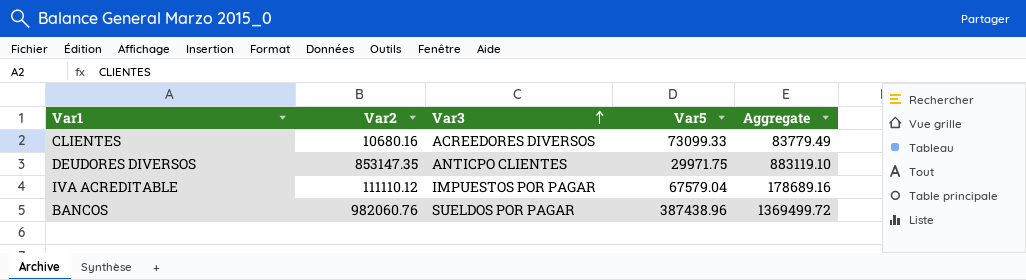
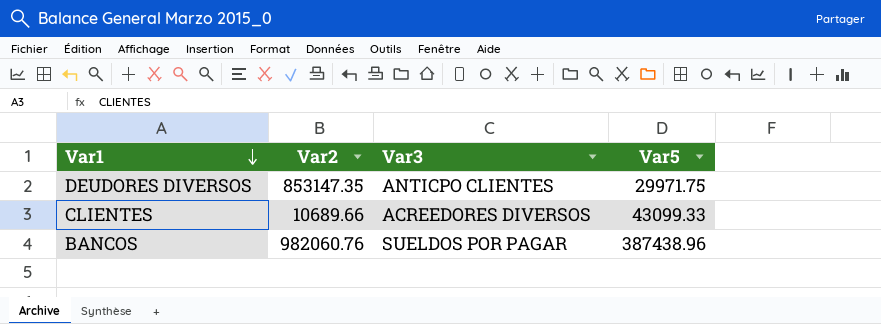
row order: Var3 ascending -> Var1 descending
column Aggregate | formula: [Var2] + [Var5] -> none
row IVA ACREDITABLE: 111110.12 | IMPUESTOS POR PAGAR | 67579.04 | 178689.16 -> none
CLIENTES | Var2: 10680.16 -> 10689.66
CLIENTES | Var5: 73099.33 -> 43099.33

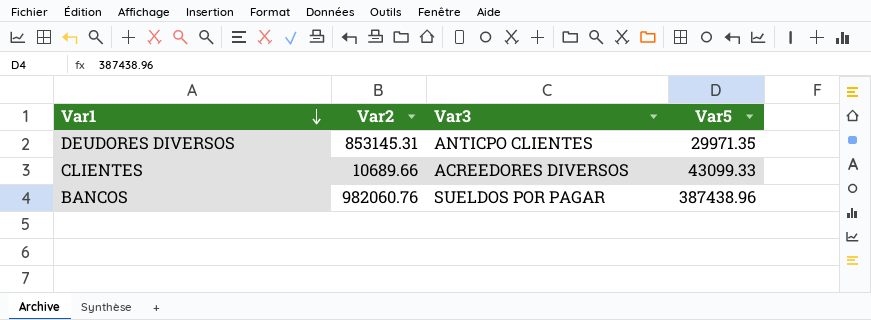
DEUDORES DIVERSOS | Var2: 853147.35 -> 853145.31
DEUDORES DIVERSOS | Var5: 29971.75 -> 29971.35

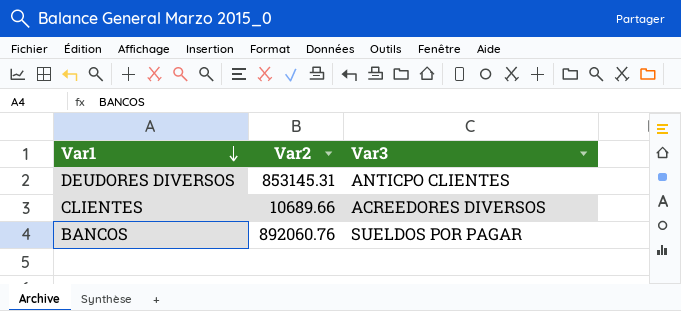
column Var5 | position: 4 -> none
BANCOS | Var2: 982060.76 -> 892060.76

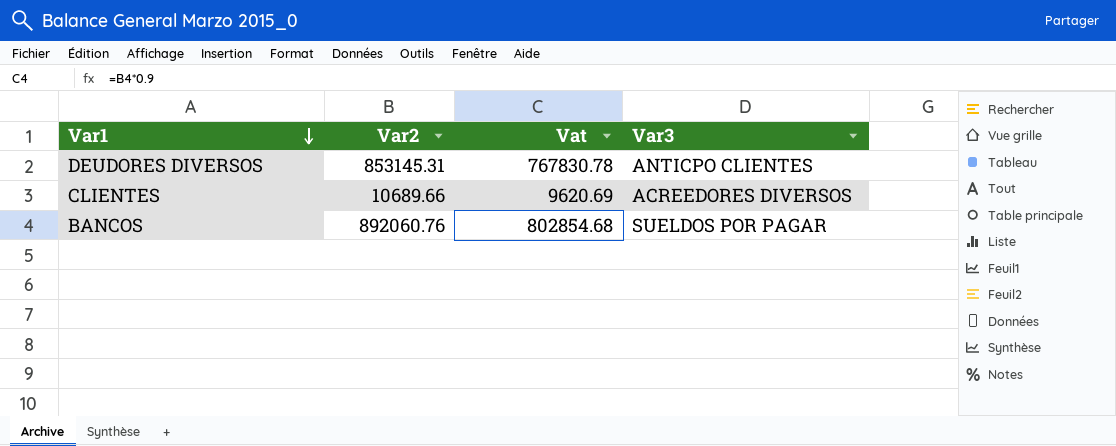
column Vat | formula: none -> [Var2] * 0.9

